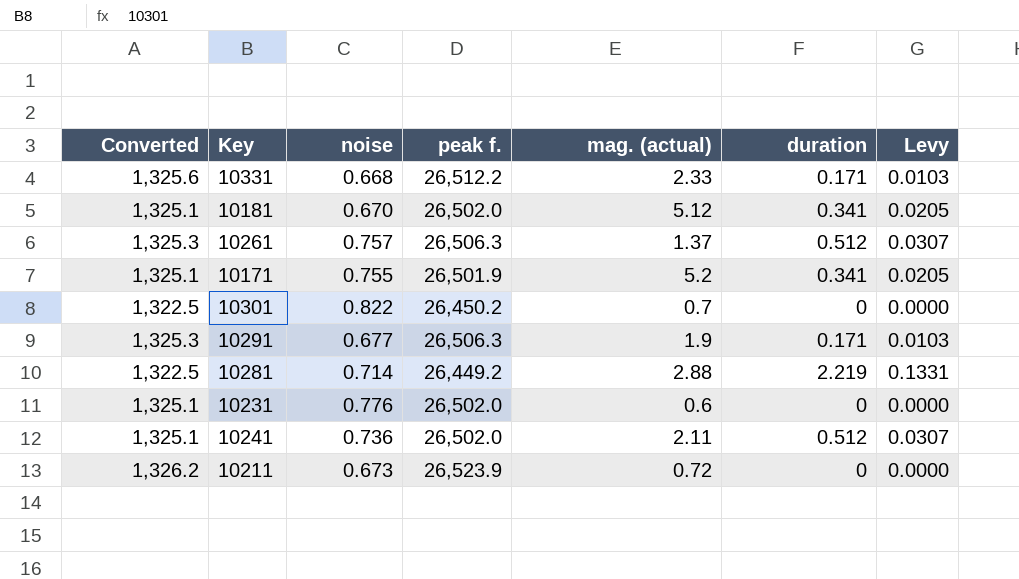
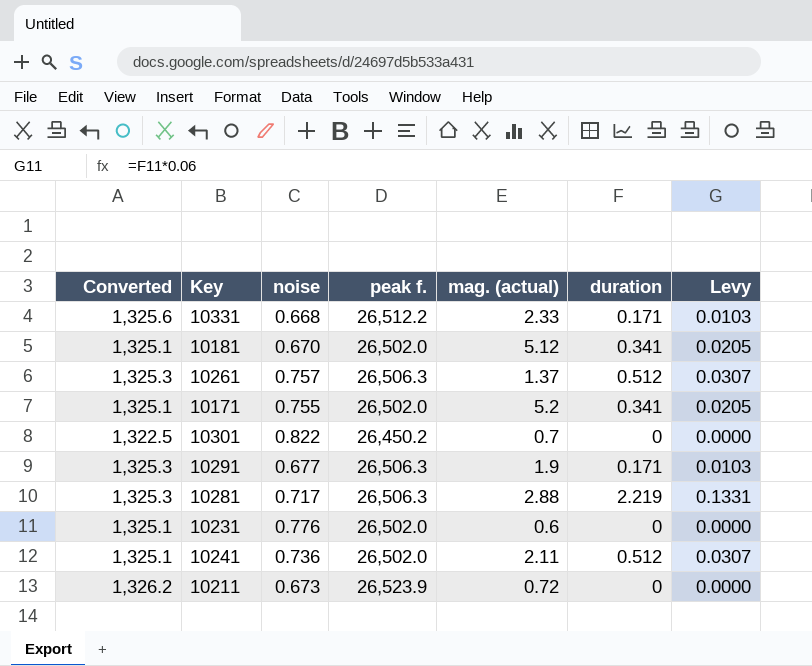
10171 | peak f.: 26,501.9 -> 26,502.0
10281 | Converted: 1,322.5 -> 1,325.3
10281 | noise: 0.714 -> 0.717
10281 | peak f.: 26,449.2 -> 26,506.3

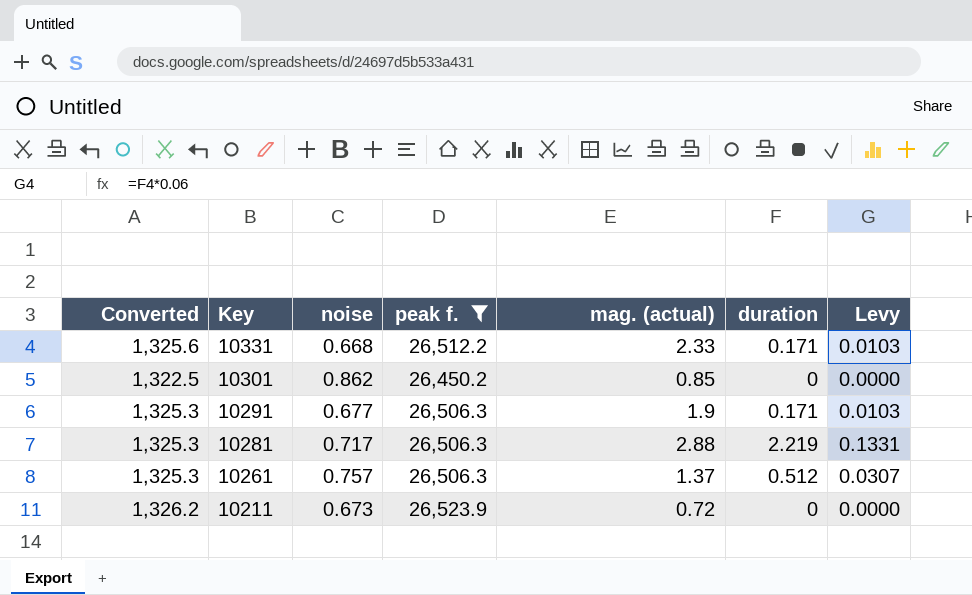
filter: none -> peak f. != 26,502.0
row order: none -> Key descending
10301 | noise: 0.822 -> 0.862
10301 | mag. (actual): 0.7 -> 0.85

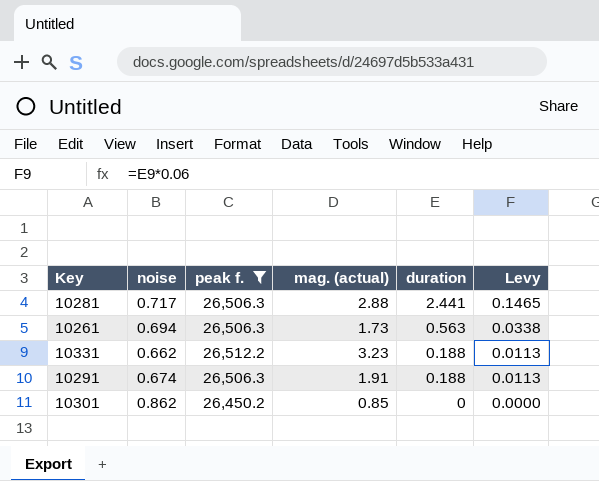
row order: Key descending -> duration descending
column Converted | formula: [peak f.] * 0.05 -> none
row 10211: 1,326.2 | 0.673 | 26,523.9 | 0.72 | 0 | 0.0000 -> none
10281 | duration: 2.219 -> 2.441
10281 | Levy: 0.1331 -> 0.1465
10261 | noise: 0.757 -> 0.694
10261 | mag. (actual): 1.37 -> 1.73
10261 | duration: 0.512 -> 0.563
10261 | Levy: 0.0307 -> 0.0338
10331 | noise: 0.668 -> 0.662
10331 | mag. (actual): 2.33 -> 3.23
10331 | duration: 0.171 -> 0.188
10331 | Levy: 0.0103 -> 0.0113
10291 | noise: 0.677 -> 0.674
10291 | mag. (actual): 1.9 -> 1.91
10291 | duration: 0.171 -> 0.188
10291 | Levy: 0.0103 -> 0.0113

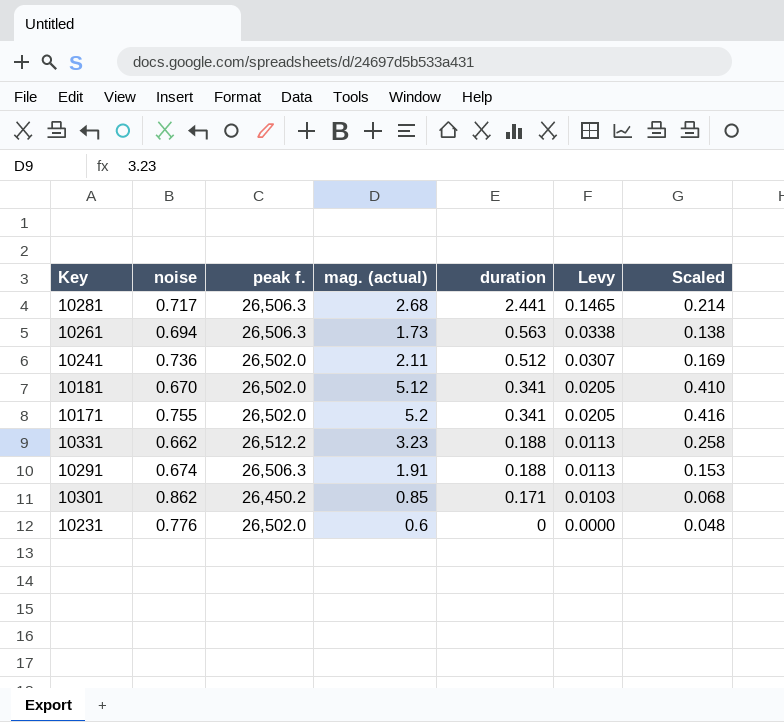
filter: peak f. != 26,502.0 -> none
column Scaled | formula: none -> [mag. (actual)] * 0.08
10281 | mag. (actual): 2.88 -> 2.68
10301 | duration: 0 -> 0.171
10301 | Levy: 0.0000 -> 0.0103

